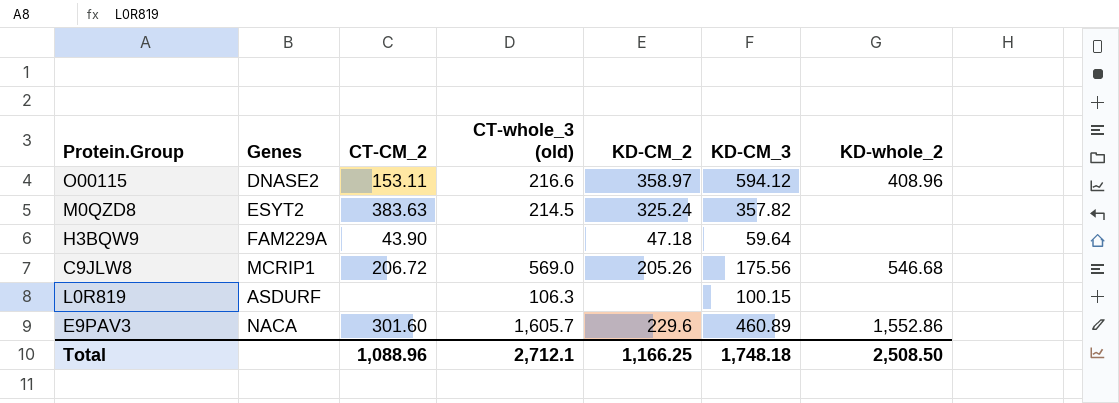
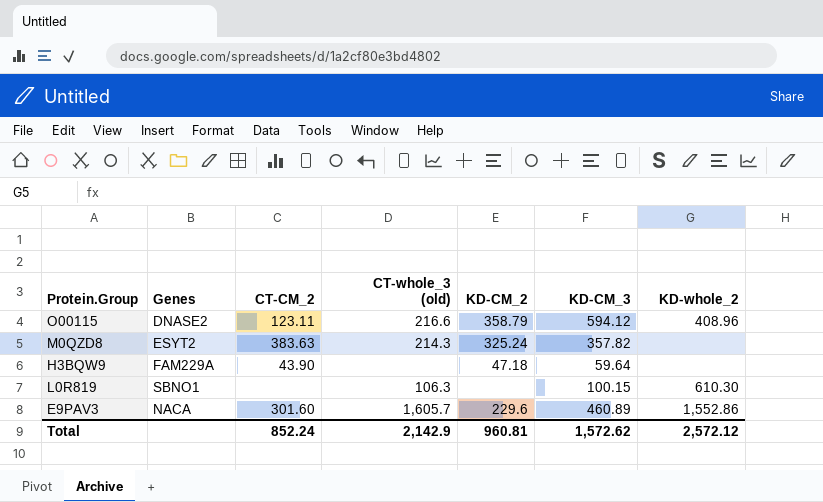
row C9JLW8: MCRIP1 | 206.72 | 569.0 | 205.26 | 175.56 | 546.68 -> none
O00115 | CT-CM_2: 153.11 -> 123.11
O00115 | KD-CM_2: 358.97 -> 358.79
M0QZD8 | CT-whole_3 (old): 214.5 -> 214.3
L0R819 | Genes: ASDURF -> SBNO1
L0R819 | KD-whole_2: none -> 610.30
Total | CT-CM_2: 1,088.96 -> 852.24
Total | CT-whole_3 (old): 2,712.1 -> 2,142.9
Total | KD-CM_2: 1,166.25 -> 960.81
Total | KD-CM_3: 1,748.18 -> 1,572.62
Total | KD-whole_2: 2,508.50 -> 2,572.12

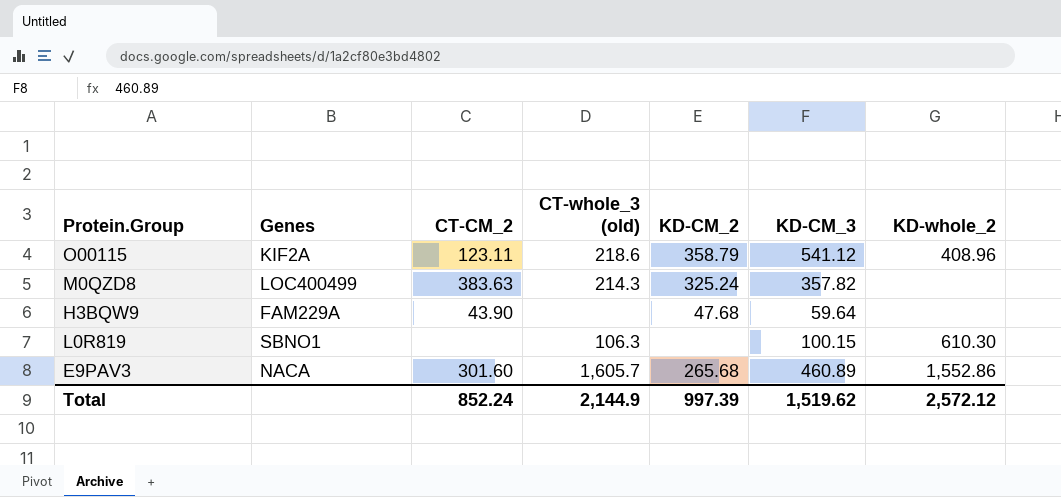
O00115 | Genes: DNASE2 -> KIF2A
O00115 | CT-whole_3 (old): 216.6 -> 218.6
O00115 | KD-CM_3: 594.12 -> 541.12
M0QZD8 | Genes: ESYT2 -> LOC400499
H3BQW9 | KD-CM_2: 47.18 -> 47.68
E9PAV3 | KD-CM_2: 229.6 -> 265.68
Total | CT-whole_3 (old): 2,142.9 -> 2,144.9
Total | KD-CM_2: 960.81 -> 997.39
Total | KD-CM_3: 1,572.62 -> 1,519.62

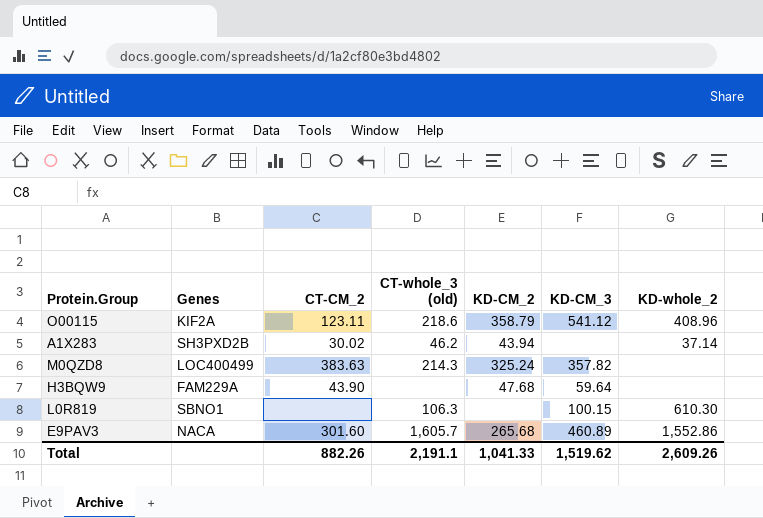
row A1X283: none -> SH3PXD2B | 30.02 | 46.2 | 43.94 | none | 37.14
Total | CT-CM_2: 852.24 -> 882.26
Total | CT-whole_3 (old): 2,144.9 -> 2,191.1
Total | KD-CM_2: 997.39 -> 1,041.33
Total | KD-whole_2: 2,572.12 -> 2,609.26

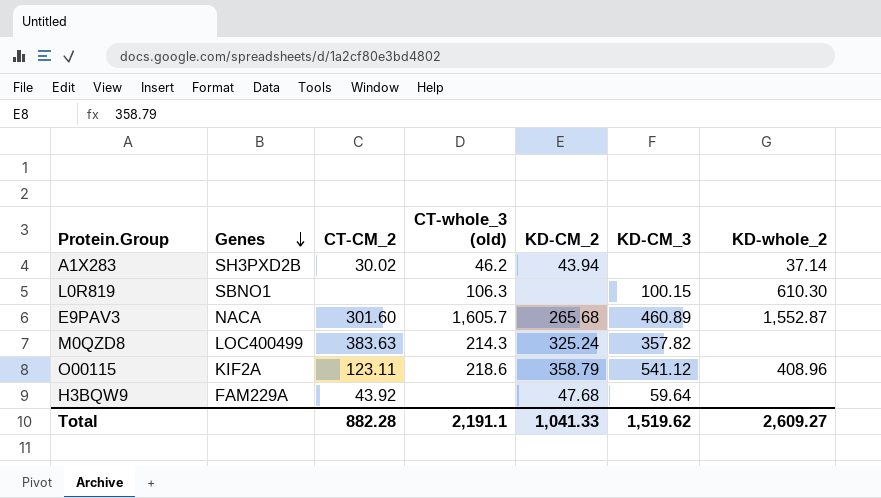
row order: none -> Genes descending
E9PAV3 | KD-whole_2: 1,552.86 -> 1,552.87
H3BQW9 | CT-CM_2: 43.90 -> 43.92
Total | CT-CM_2: 882.26 -> 882.28
Total | KD-whole_2: 2,609.26 -> 2,609.27

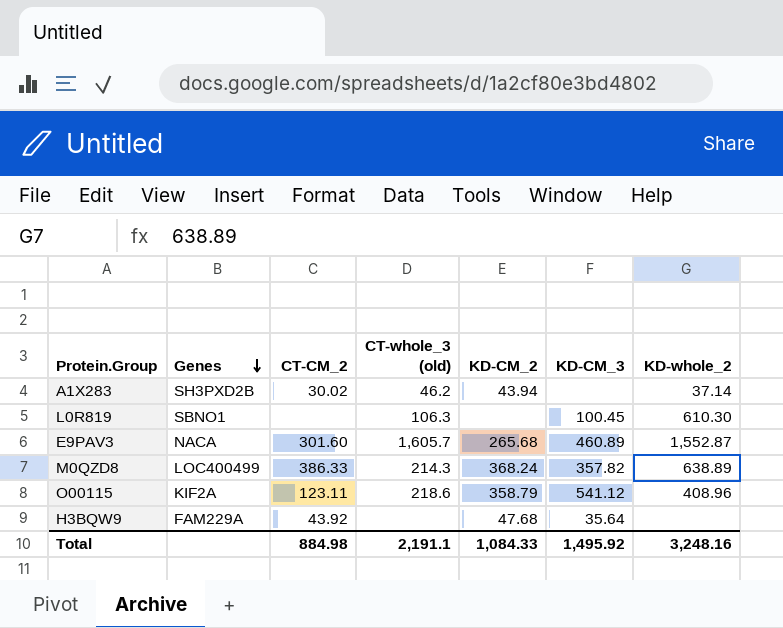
L0R819 | KD-CM_3: 100.15 -> 100.45
M0QZD8 | CT-CM_2: 383.63 -> 386.33
M0QZD8 | KD-CM_2: 325.24 -> 368.24
M0QZD8 | KD-whole_2: none -> 638.89
H3BQW9 | KD-CM_3: 59.64 -> 35.64
Total | CT-CM_2: 882.28 -> 884.98
Total | KD-CM_2: 1,041.33 -> 1,084.33
Total | KD-CM_3: 1,519.62 -> 1,495.92
Total | KD-whole_2: 2,609.27 -> 3,248.16

